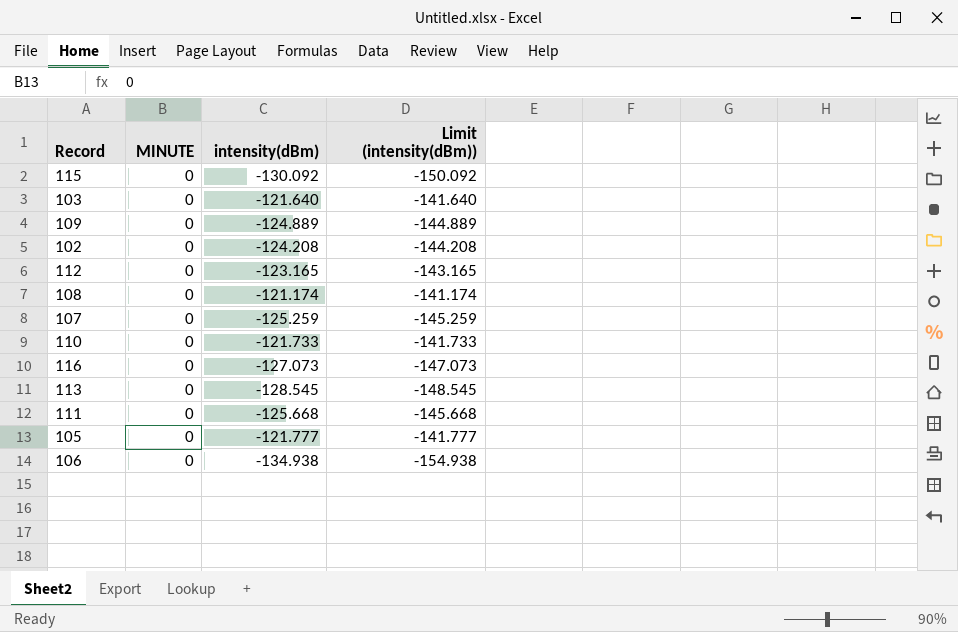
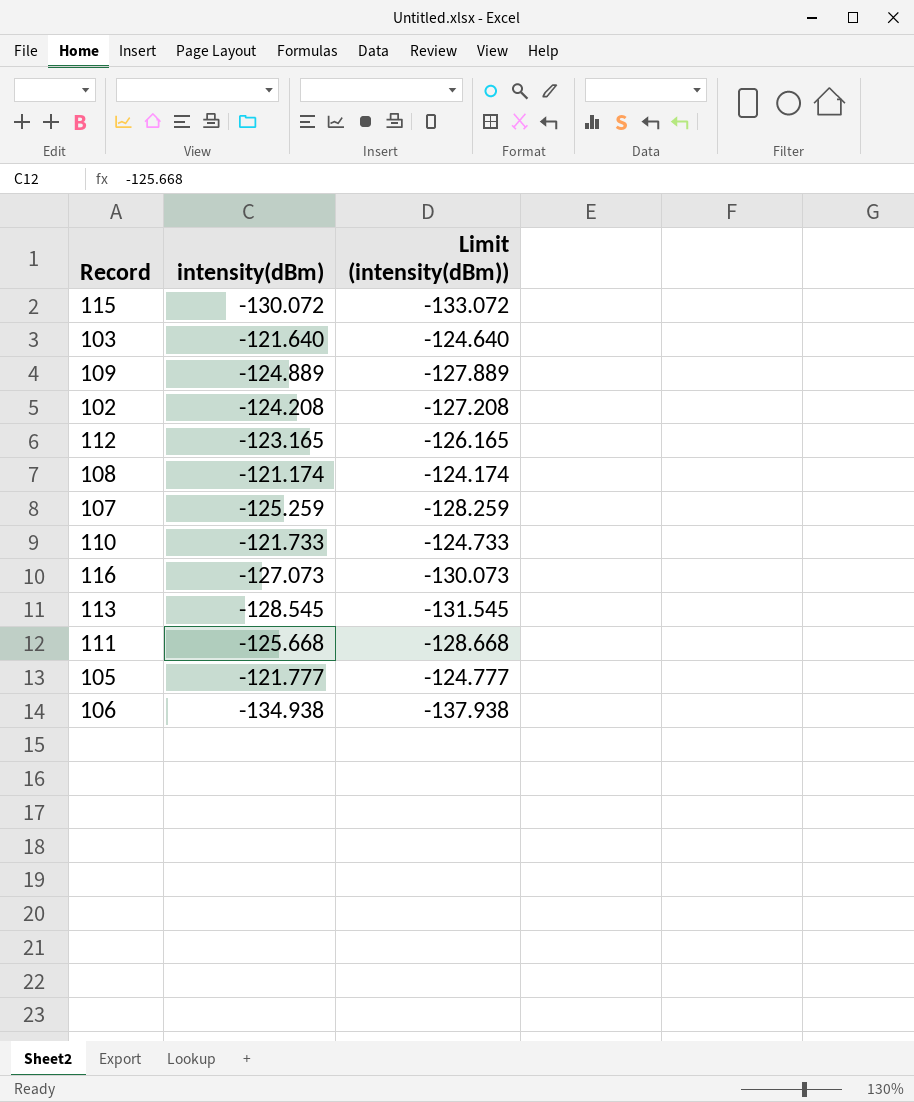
column MINUTE | position: 2 -> none
column Limit (intensity(dBm)) | formula: [intensity(dBm)] - 20 -> [intensity(dBm)] - 3
115 | intensity(dBm): -130.092 -> -130.072

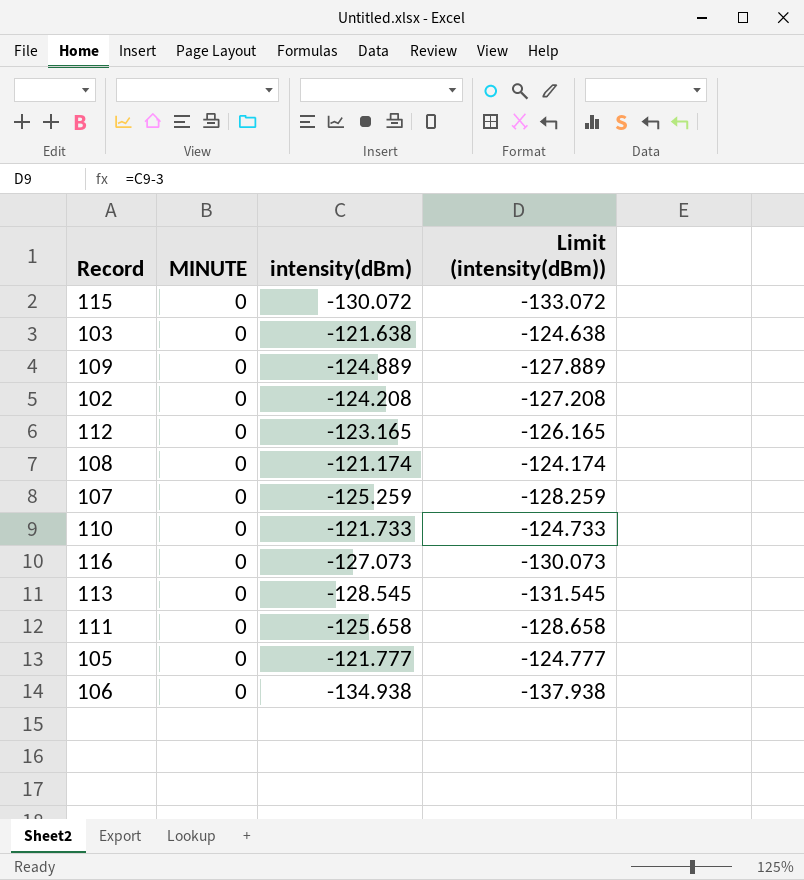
column MINUTE | position: none -> 2
103 | intensity(dBm): -121.640 -> -121.638
103 | Limit (intensity(dBm)): -124.640 -> -124.638
111 | intensity(dBm): -125.668 -> -125.658
111 | Limit (intensity(dBm)): -128.668 -> -128.658

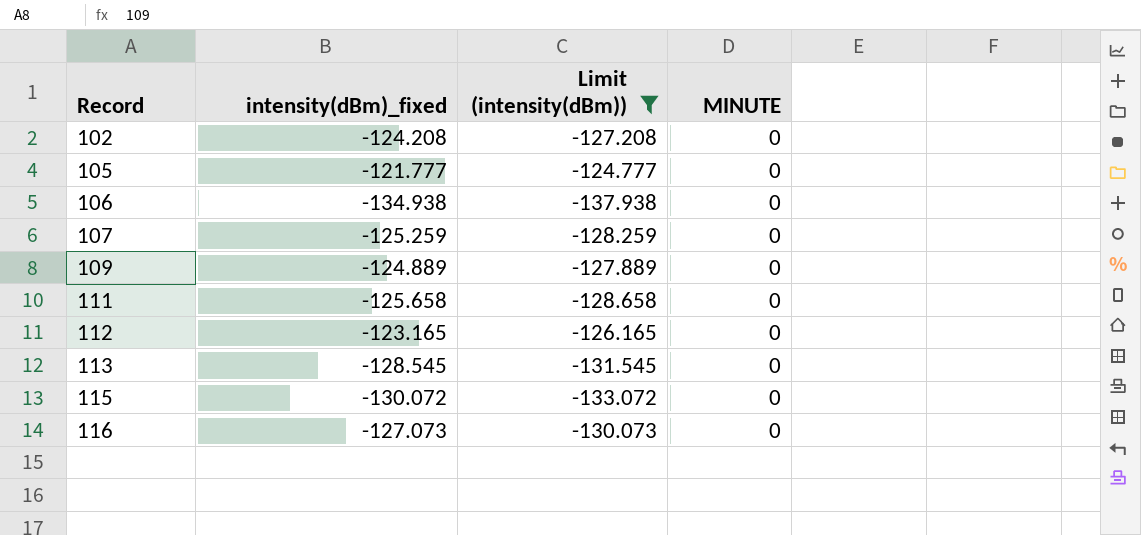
filter: none -> Limit (intensity(dBm)) <= -124.777
row order: none -> Record ascending
column name: intensity(dBm) -> intensity(dBm)_fixed
column MINUTE | position: 2 -> 4

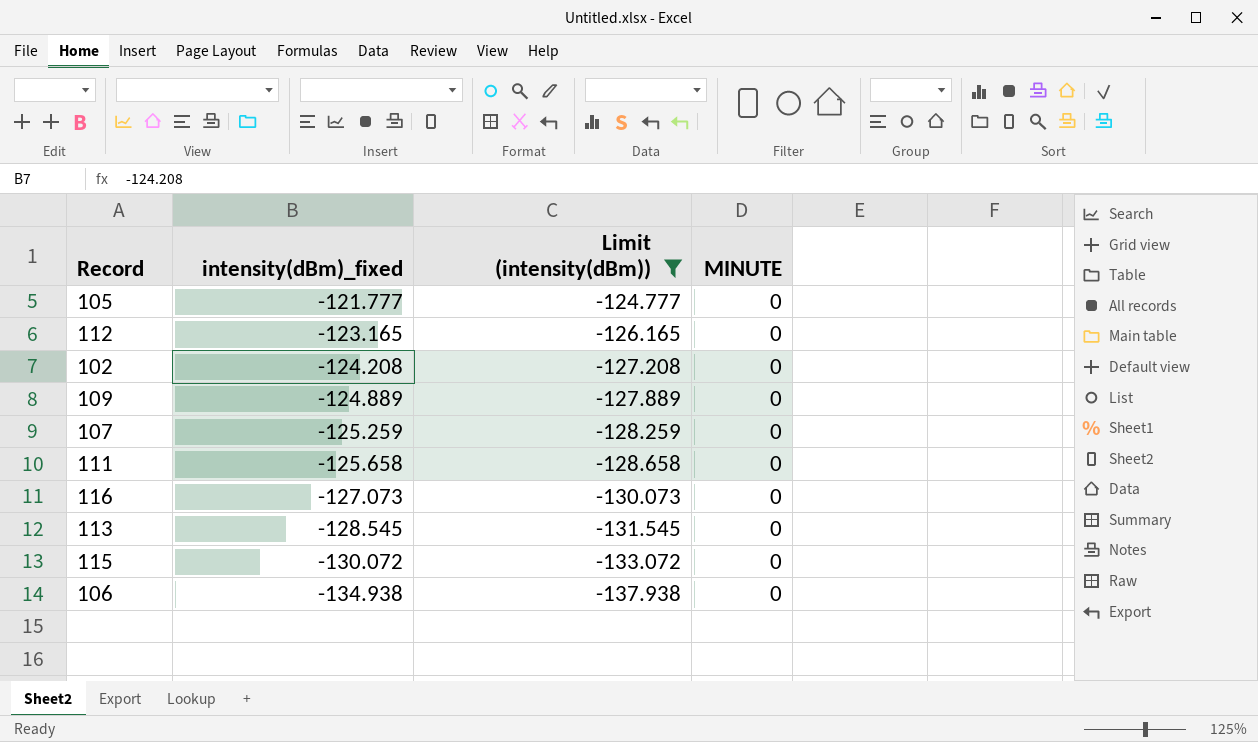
row order: Record ascending -> intensity(dBm)_fixed descending

